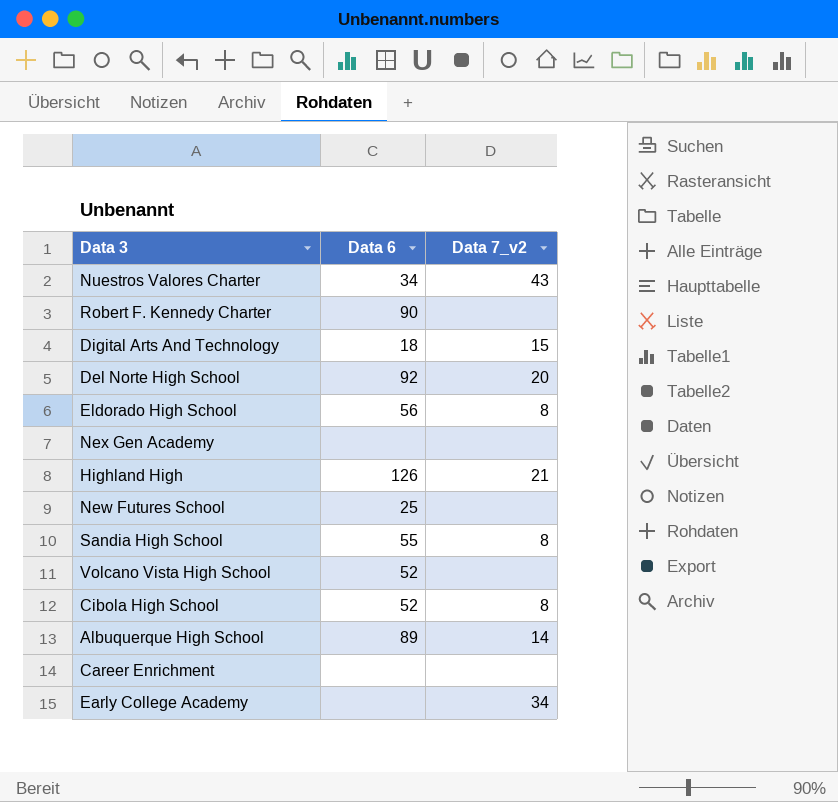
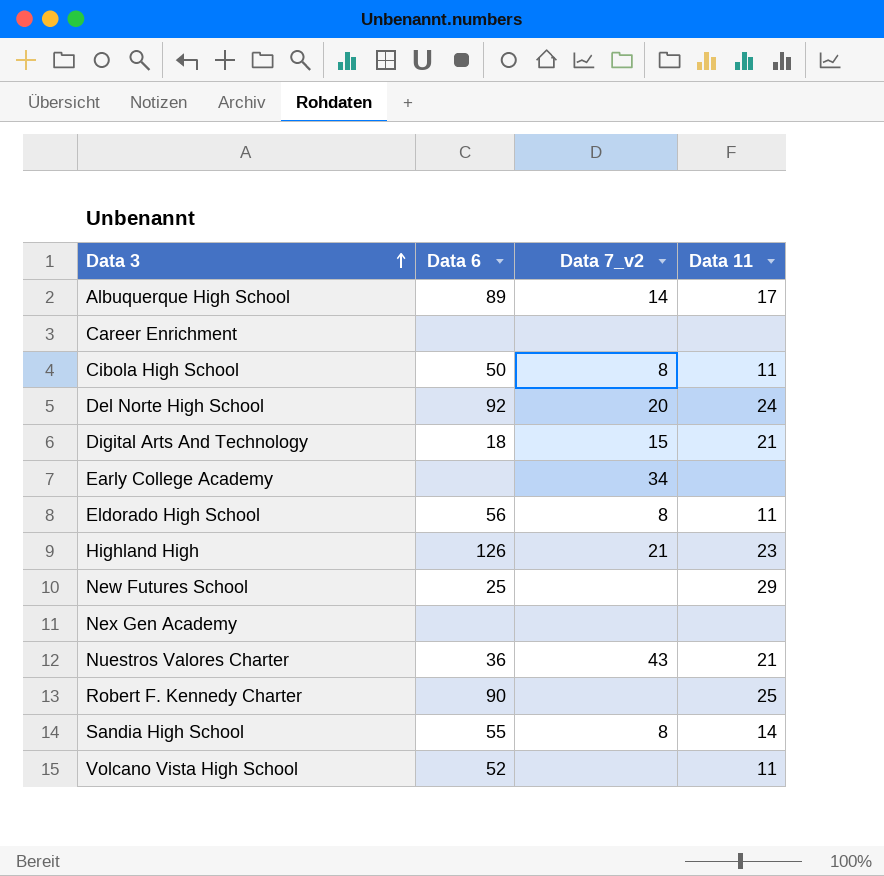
row order: none -> Data 3 ascending
column Data 11 | position: none -> 4
Cibola High School | Data 6: 52 -> 50
Nuestros Valores Charter | Data 6: 34 -> 36

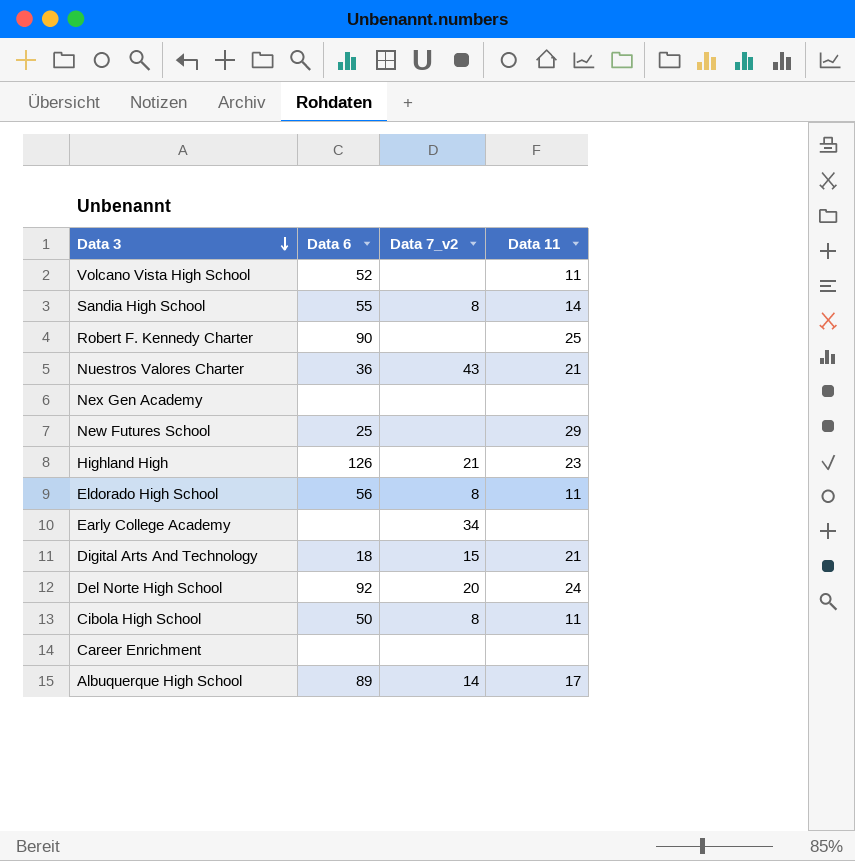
row order: Data 3 ascending -> Data 3 descending

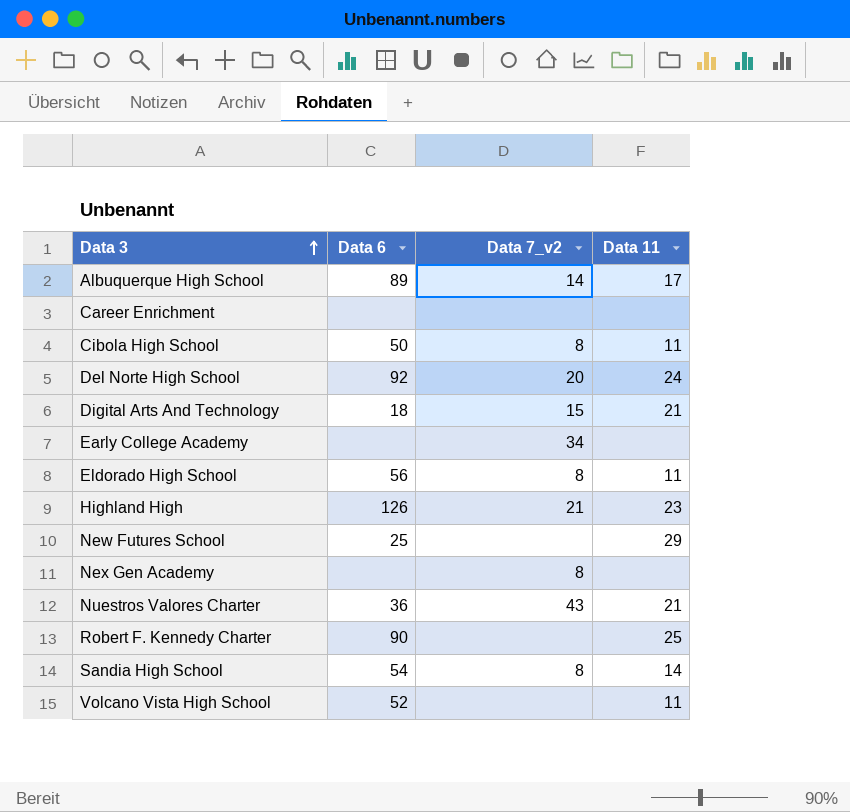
row order: Data 3 descending -> Data 3 ascending
Nex Gen Academy | Data 7_v2: none -> 8
Sandia High School | Data 6: 55 -> 54

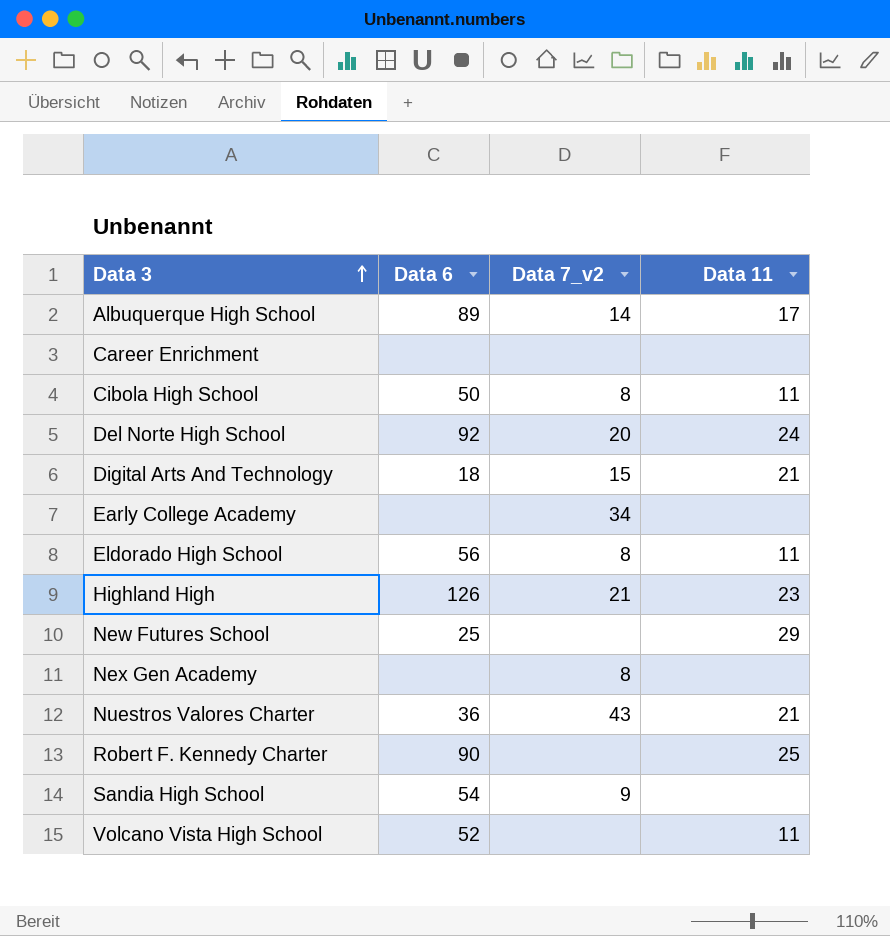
Sandia High School | Data 7_v2: 8 -> 9
Sandia High School | Data 11: 14 -> none

